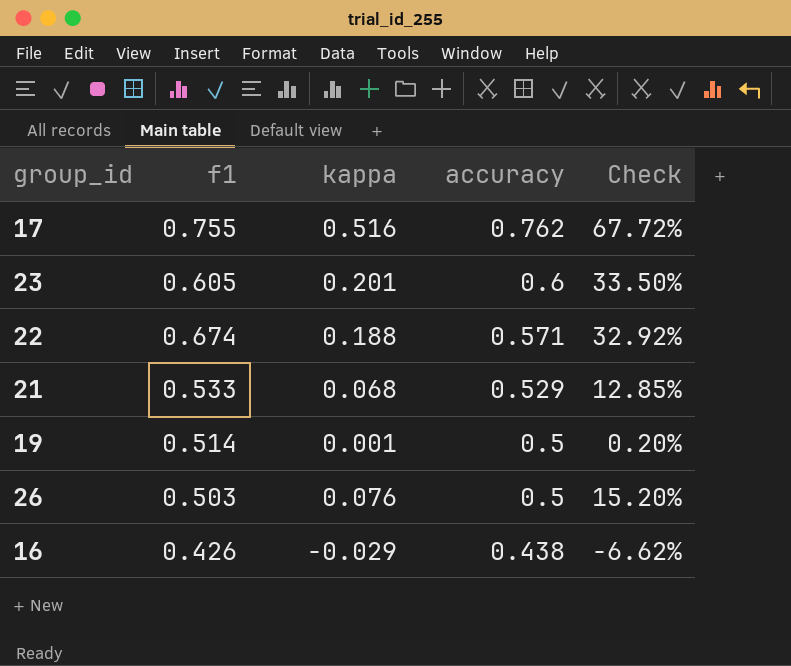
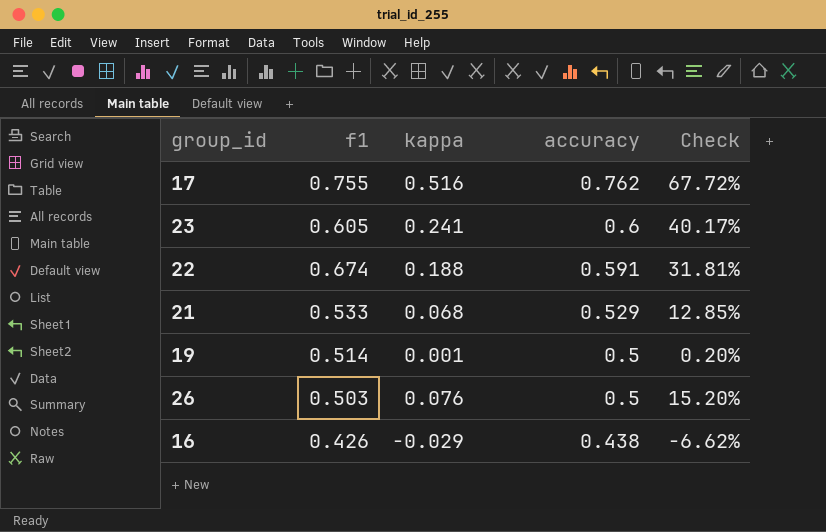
23 | kappa: 0.201 -> 0.241
23 | Check: 33.50% -> 40.17%
22 | accuracy: 0.571 -> 0.591
22 | Check: 32.92% -> 31.81%

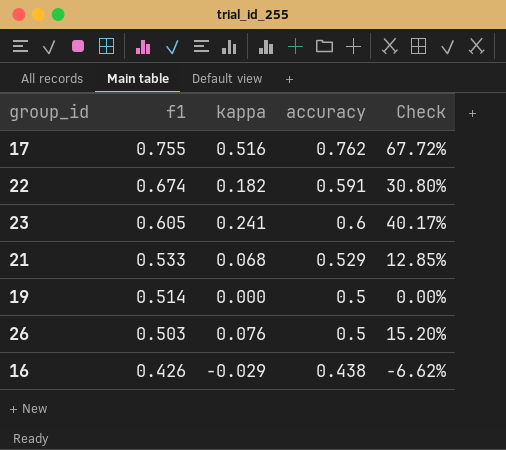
row order: accuracy descending -> f1 descending
22 | kappa: 0.188 -> 0.182
22 | Check: 31.81% -> 30.80%
19 | kappa: 0.001 -> 0.000
19 | Check: 0.20% -> 0.00%

